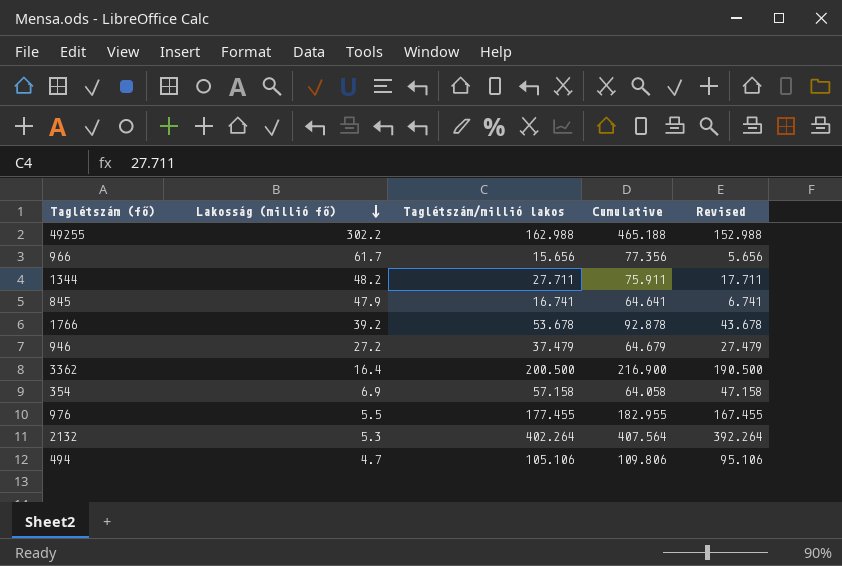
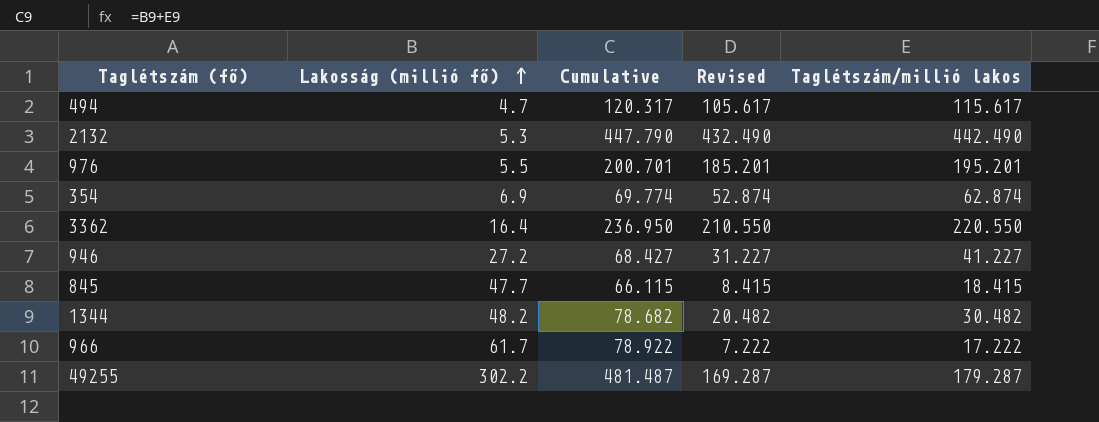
row order: Lakosság (millió fő) descending -> Lakosság (millió fő) ascending
column Taglétszám/millió lakos | position: 3 -> 5
row 1766: 39.2 | 53.678 | 92.878 | 43.678 -> none
494 | Cumulative: 109.806 -> 120.317
494 | Revised: 95.106 -> 105.617
494 | Taglétszám/millió lakos: 105.106 -> 115.617
2132 | Cumulative: 407.564 -> 447.790
2132 | Revised: 392.264 -> 432.490
2132 | Taglétszám/millió lakos: 402.264 -> 442.490
976 | Cumulative: 182.955 -> 200.701
976 | Revised: 167.455 -> 185.201
976 | Taglétszám/millió lakos: 177.455 -> 195.201
354 | Cumulative: 64.058 -> 69.774
354 | Revised: 47.158 -> 52.874
354 | Taglétszám/millió lakos: 57.158 -> 62.874
3362 | Cumulative: 216.900 -> 236.950
3362 | Revised: 190.500 -> 210.550
3362 | Taglétszám/millió lakos: 200.500 -> 220.550
946 | Cumulative: 64.679 -> 68.427
946 | Revised: 27.479 -> 31.227
946 | Taglétszám/millió lakos: 37.479 -> 41.227
845 | Lakosság (millió fő): 47.9 -> 47.7
845 | Cumulative: 64.641 -> 66.115
845 | Revised: 6.741 -> 8.415
845 | Taglétszám/millió lakos: 16.741 -> 18.415
1344 | Cumulative: 75.911 -> 78.682
1344 | Revised: 17.711 -> 20.482
1344 | Taglétszám/millió lakos: 27.711 -> 30.482
966 | Cumulative: 77.356 -> 78.922
966 | Revised: 5.656 -> 7.222
966 | Taglétszám/millió lakos: 15.656 -> 17.222
49255 | Cumulative: 465.188 -> 481.487
49255 | Revised: 152.988 -> 169.287
49255 | Taglétszám/millió lakos: 162.988 -> 179.287

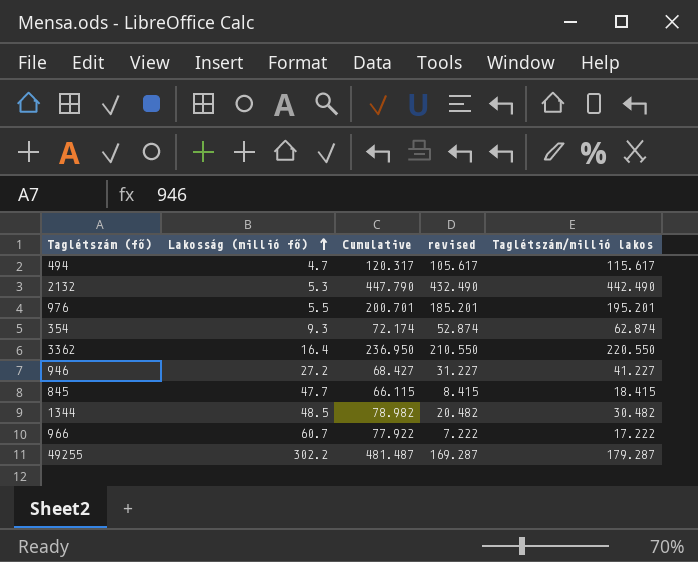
column name: Revised -> revised
354 | Lakosság (millió fő): 6.9 -> 9.3
354 | Cumulative: 69.774 -> 72.174
1344 | Lakosság (millió fő): 48.2 -> 48.5
1344 | Cumulative: 78.682 -> 78.982
966 | Lakosság (millió fő): 61.7 -> 60.7
966 | Cumulative: 78.922 -> 77.922

